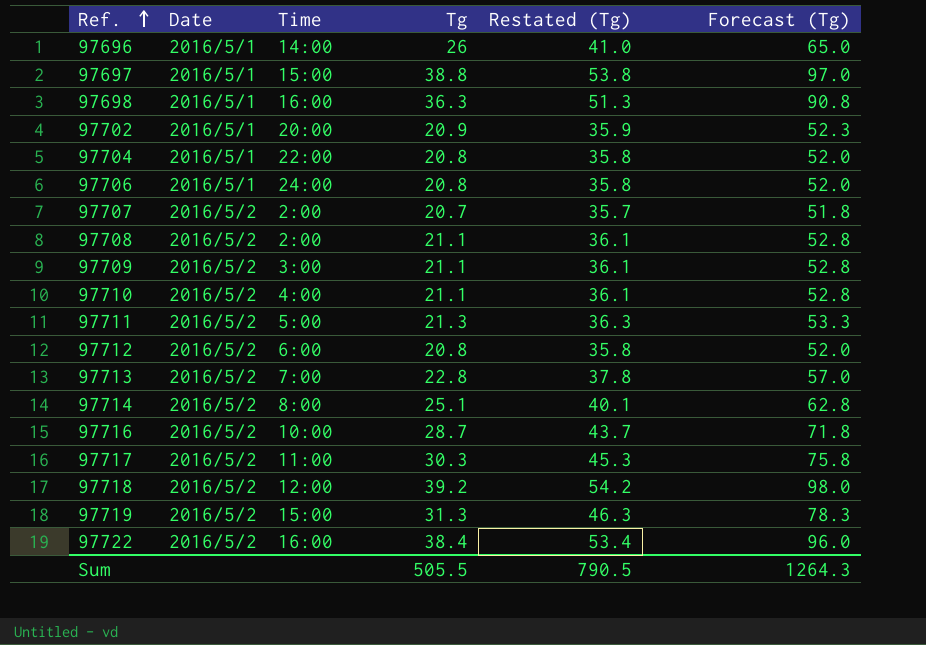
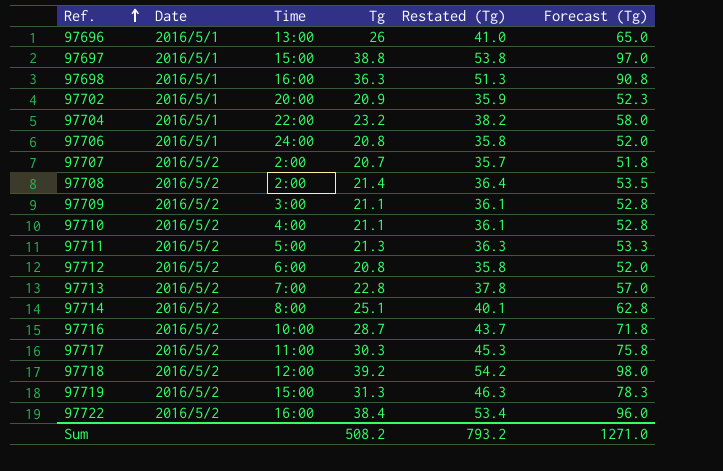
97696 | Time: 14:00 -> 13:00
97704 | Tg: 20.8 -> 23.2
97704 | Restated (Tg): 35.8 -> 38.2
97704 | Forecast (Tg): 52.0 -> 58.0
97708 | Tg: 21.1 -> 21.4
97708 | Restated (Tg): 36.1 -> 36.4
97708 | Forecast (Tg): 52.8 -> 53.5
Sum | Tg: 505.5 -> 508.2
Sum | Restated (Tg): 790.5 -> 793.2
Sum | Forecast (Tg): 1264.3 -> 1271.0

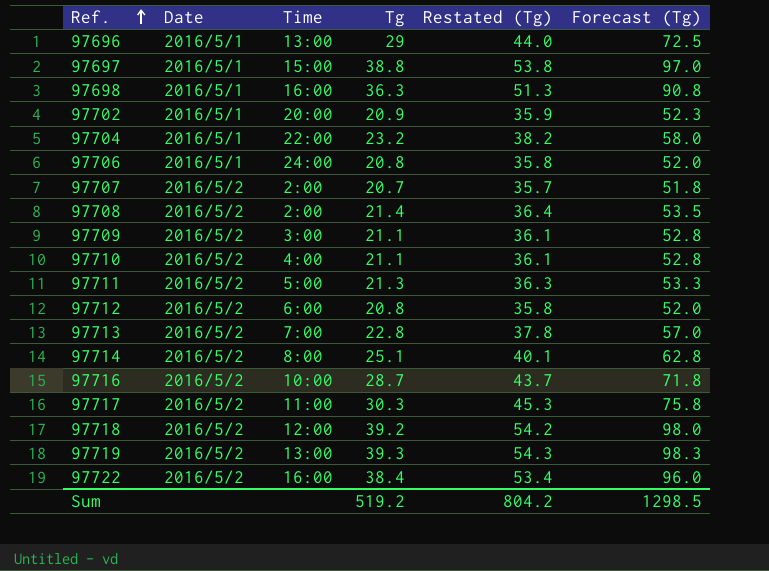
97696 | Tg: 26 -> 29
97696 | Restated (Tg): 41.0 -> 44.0
97696 | Forecast (Tg): 65.0 -> 72.5
97719 | Time: 15:00 -> 13:00
97719 | Tg: 31.3 -> 39.3
97719 | Restated (Tg): 46.3 -> 54.3
97719 | Forecast (Tg): 78.3 -> 98.3
Sum | Tg: 508.2 -> 519.2
Sum | Restated (Tg): 793.2 -> 804.2
Sum | Forecast (Tg): 1271.0 -> 1298.5

